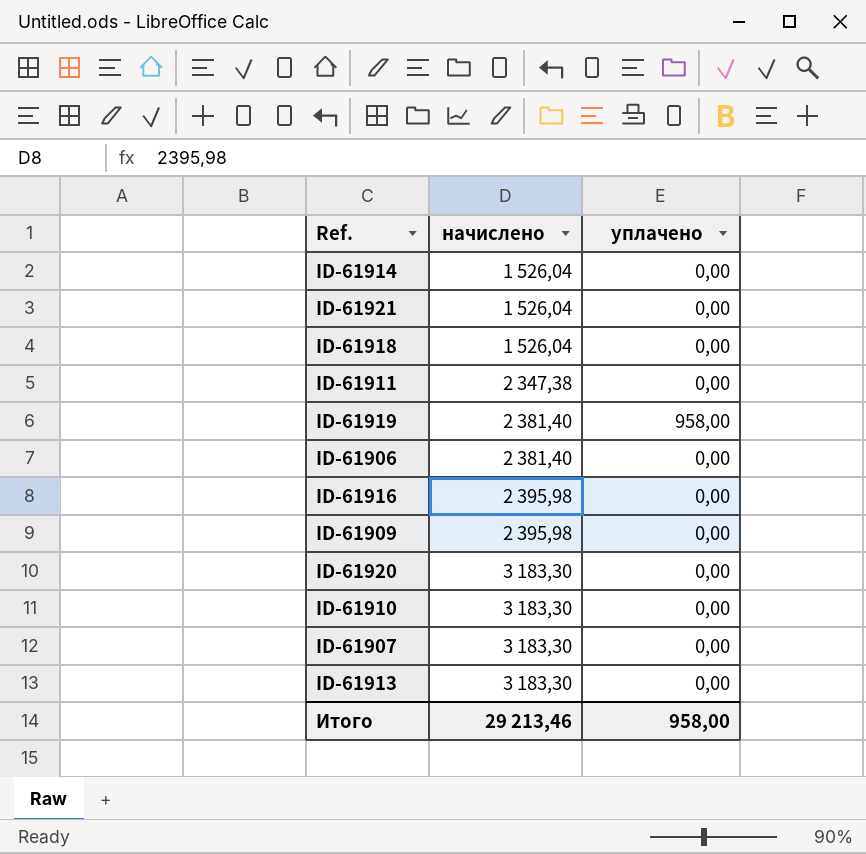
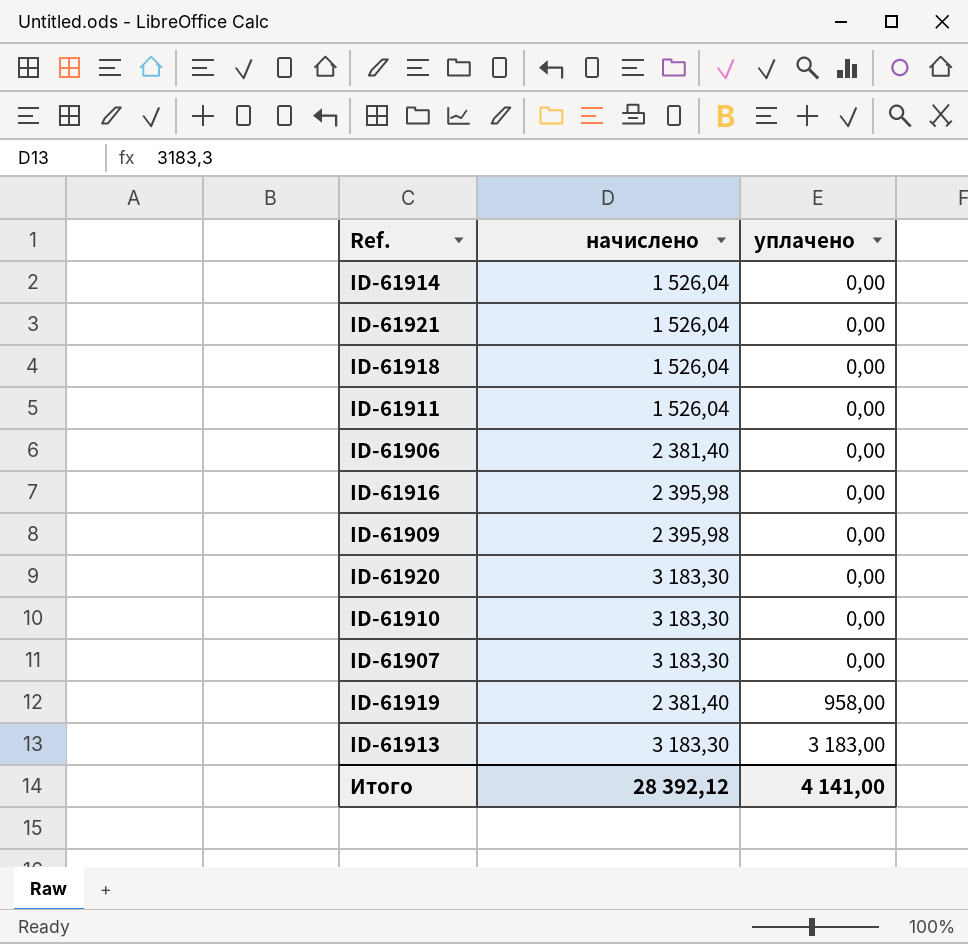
row order: начислено ascending -> уплачено ascending
ID-61911 | начислено: 2 347,38 -> 1 526,04
ID-61913 | уплачено: 0,00 -> 3 183,00
Итого | начислено: 29 213,46 -> 28 392,12
Итого | уплачено: 958,00 -> 4 141,00

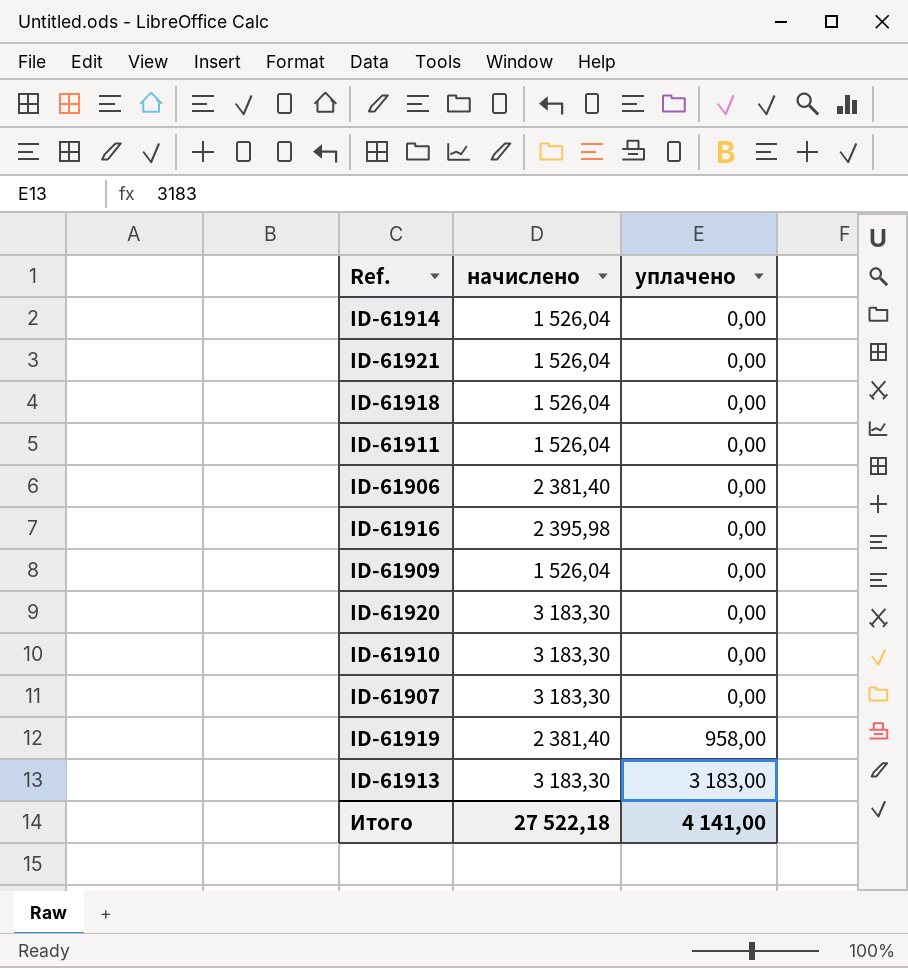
ID-61909 | начислено: 2 395,98 -> 1 526,04
Итого | начислено: 28 392,12 -> 27 522,18

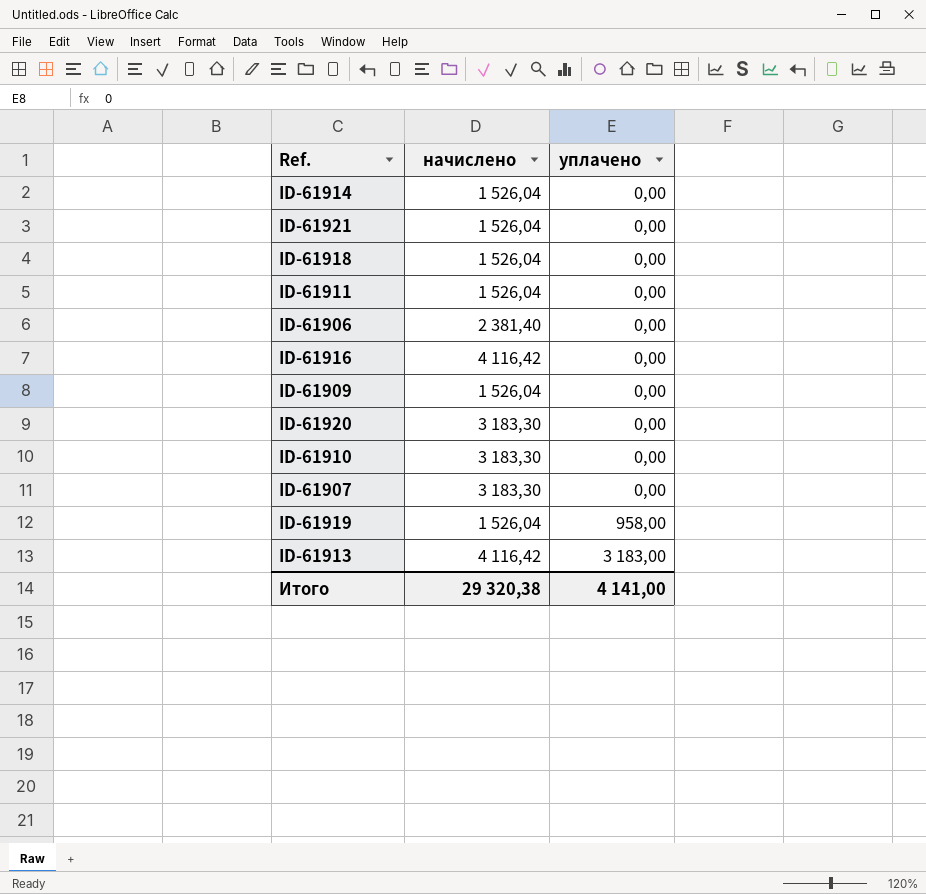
ID-61916 | начислено: 2 395,98 -> 4 116,42
ID-61919 | начислено: 2 381,40 -> 1 526,04
ID-61913 | начислено: 3 183,30 -> 4 116,42
Итого | начислено: 27 522,18 -> 29 320,38

